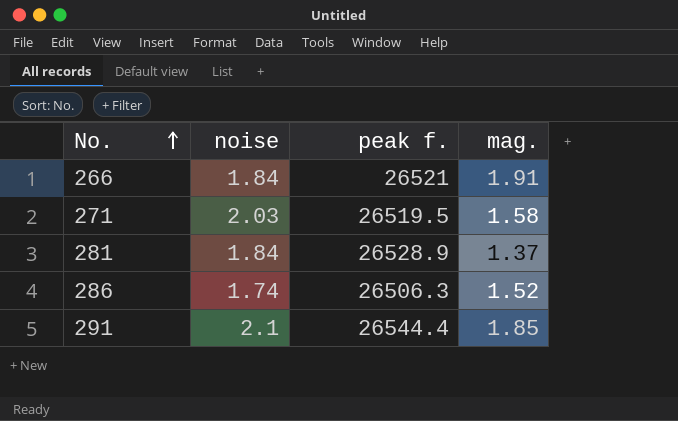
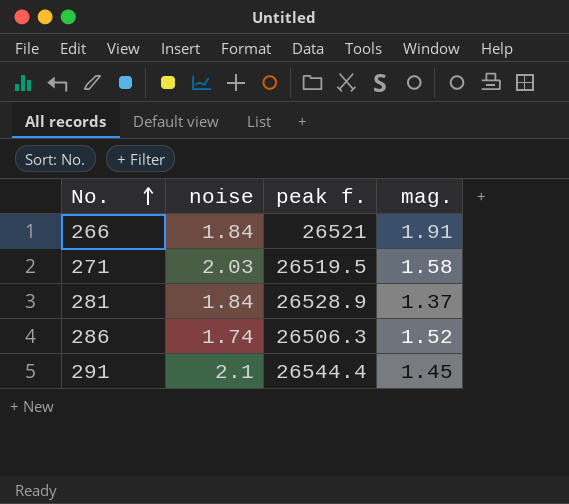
291 | mag.: 1.85 -> 1.45

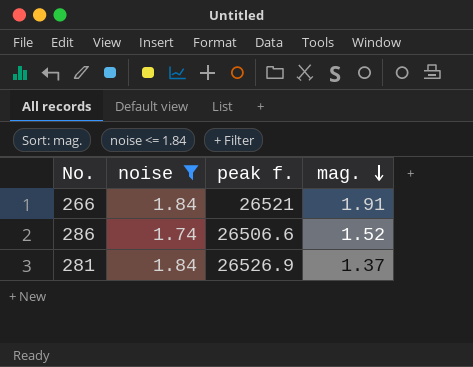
filter: none -> noise <= 1.84
row order: No. ascending -> mag. descending
286 | peak f.: 26506.3 -> 26506.6
281 | peak f.: 26528.9 -> 26526.9

